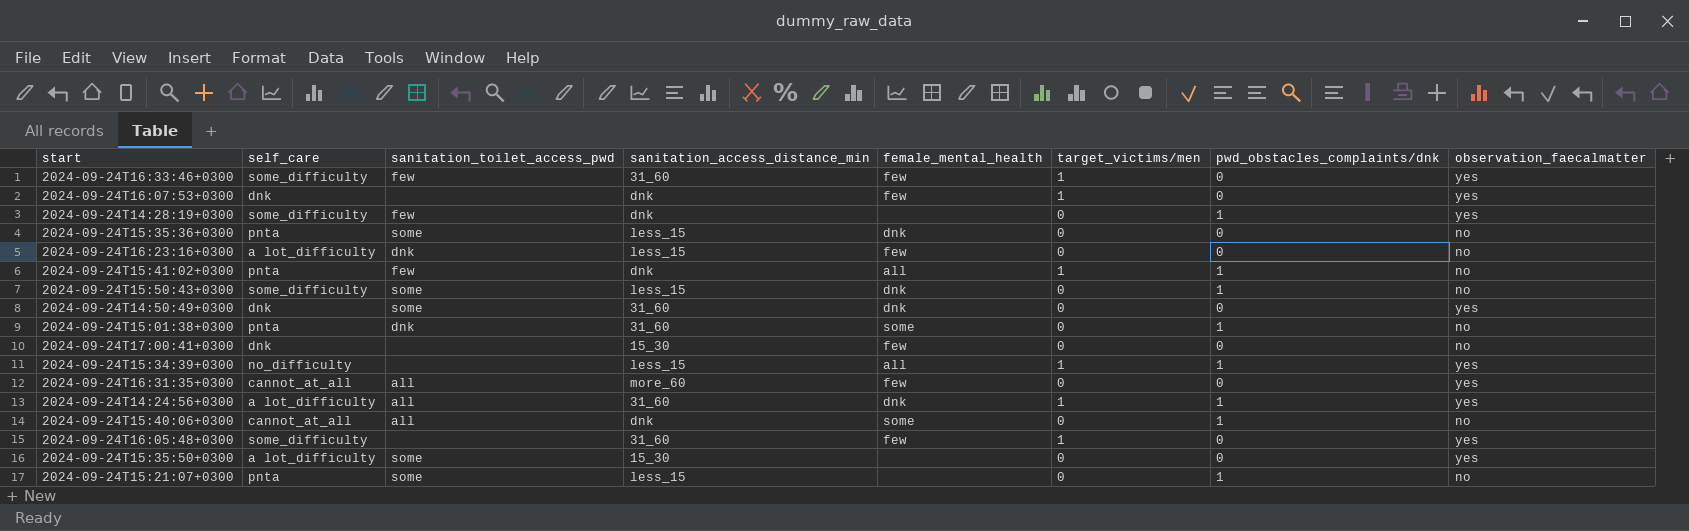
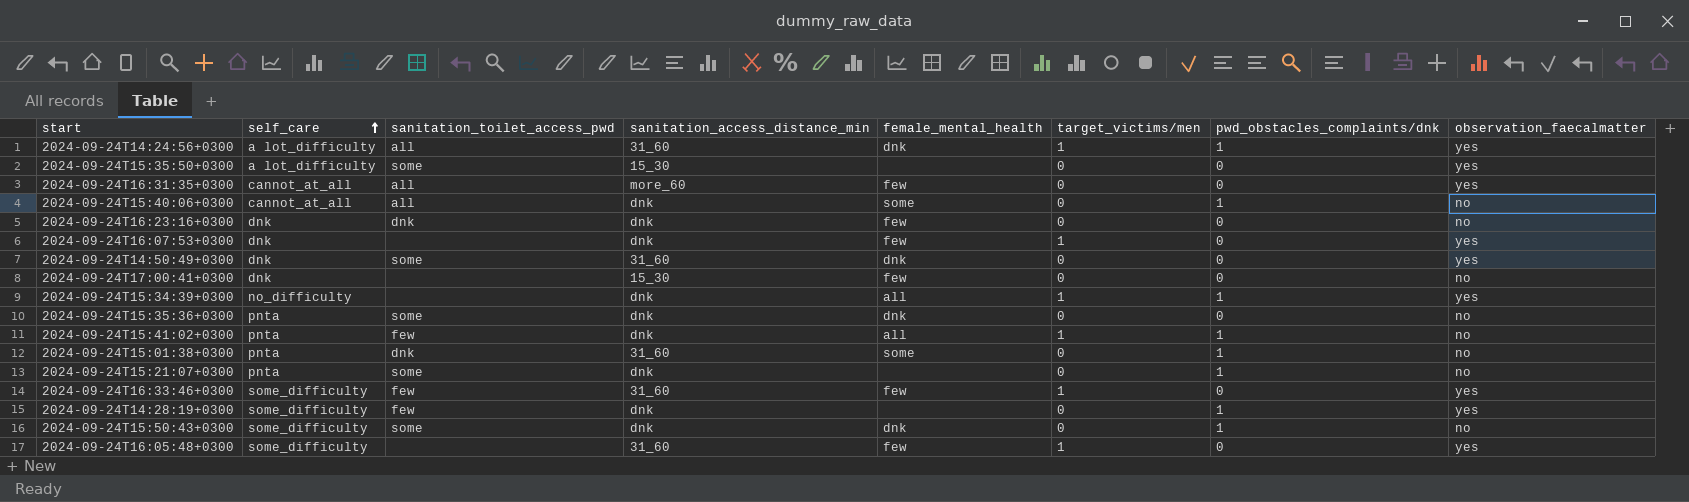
row order: none -> self_care ascending
2024-09-24T16:23:16+0300 | self_care: a lot_difficulty -> dnk
2024-09-24T16:23:16+0300 | sanitation_access_distance_min: less_15 -> dnk
2024-09-24T15:34:39+0300 | sanitation_access_distance_min: less_15 -> dnk
2024-09-24T15:35:36+0300 | sanitation_access_distance_min: less_15 -> dnk
2024-09-24T15:21:07+0300 | sanitation_access_distance_min: less_15 -> dnk
2024-09-24T15:50:43+0300 | sanitation_access_distance_min: less_15 -> dnk

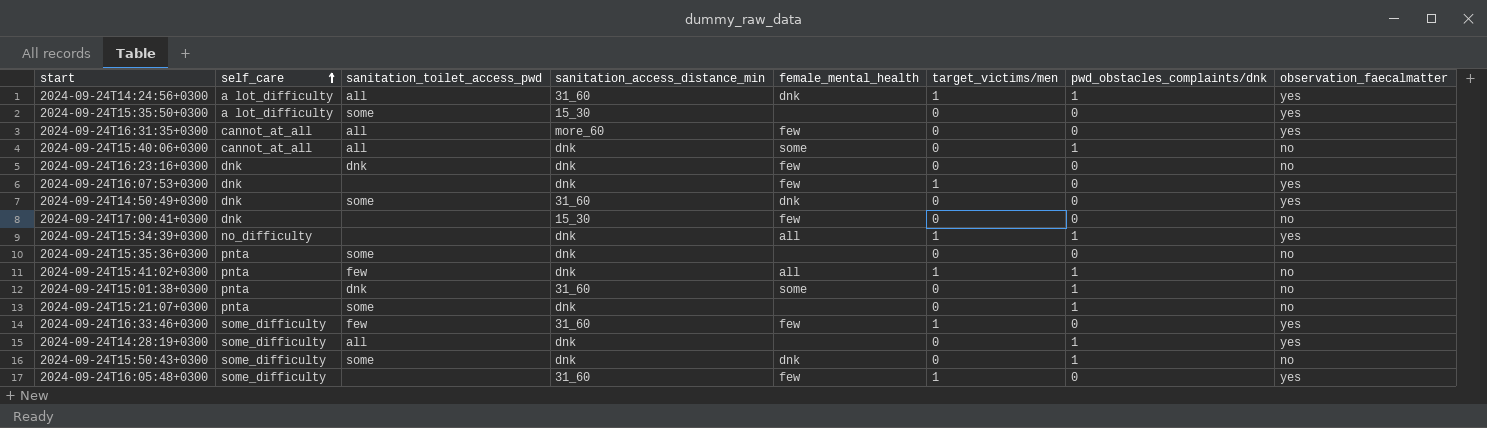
2024-09-24T15:35:36+0300 | female_mental_health: dnk -> none
2024-09-24T14:28:19+0300 | sanitation_toilet_access_pwd: few -> all

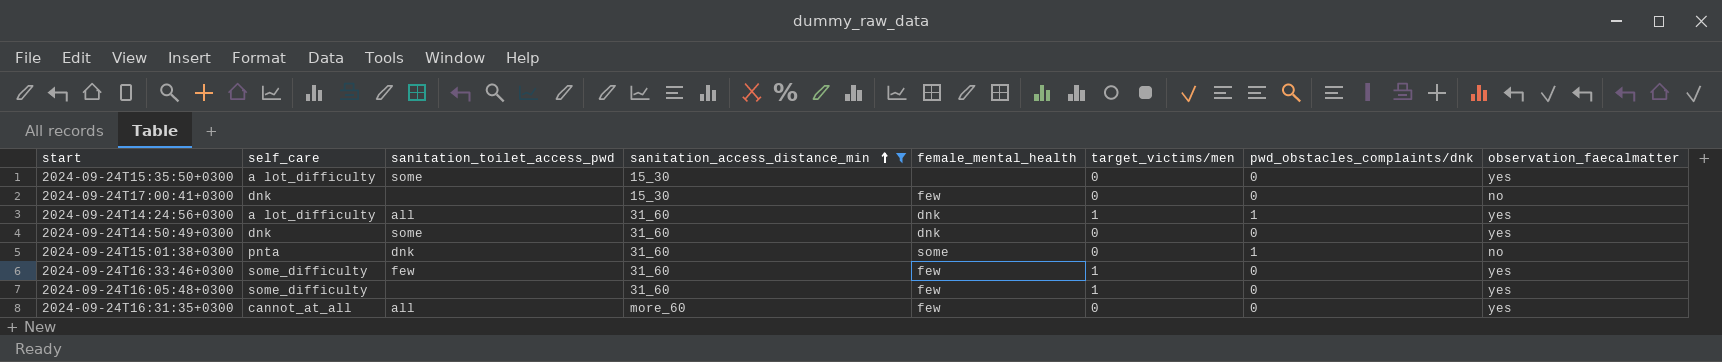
filter: none -> sanitation_access_distance_min != dnk
row order: self_care ascending -> sanitation_access_distance_min ascending

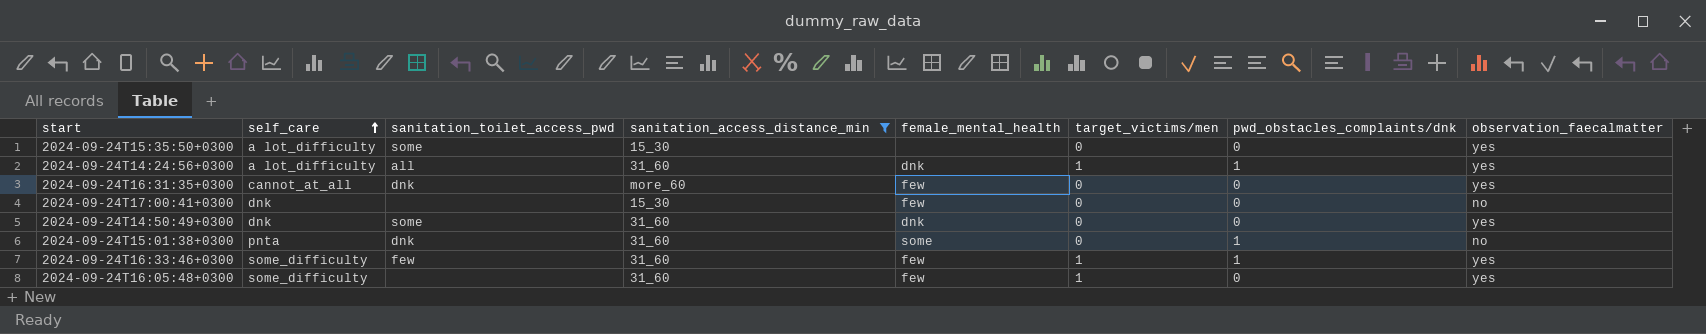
row order: sanitation_access_distance_min ascending -> self_care ascending
2024-09-24T16:31:35+0300 | sanitation_toilet_access_pwd: all -> dnk
2024-09-24T16:33:46+0300 | pwd_obstacles_complaints/dnk: 0 -> 1

